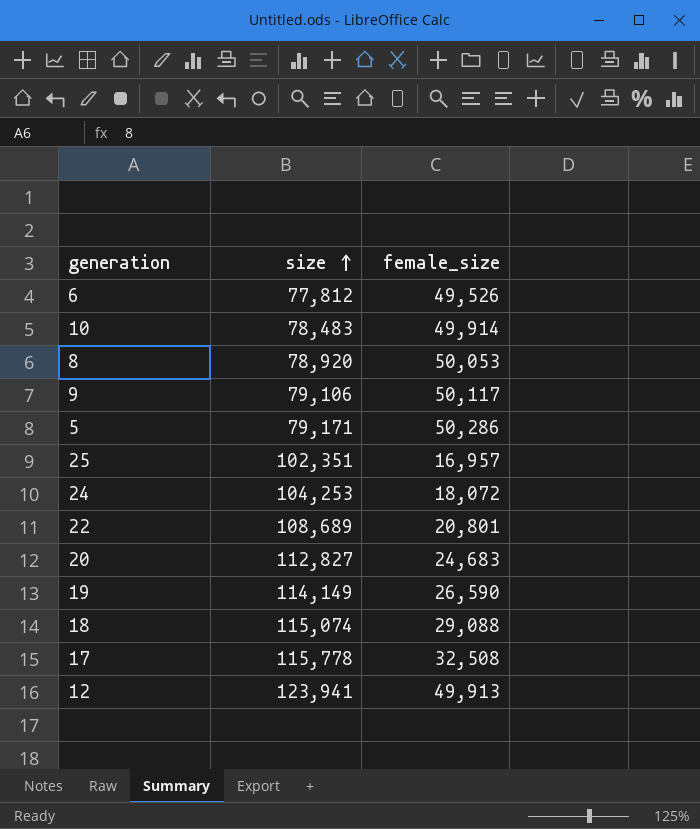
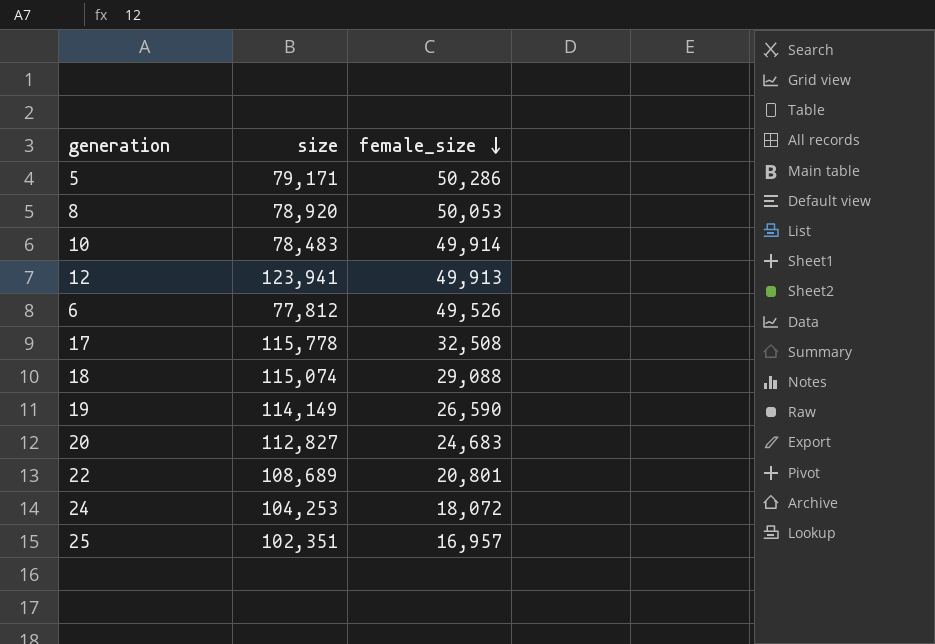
row order: size ascending -> female_size descending
row 9: 79,106 | 50,117 -> none

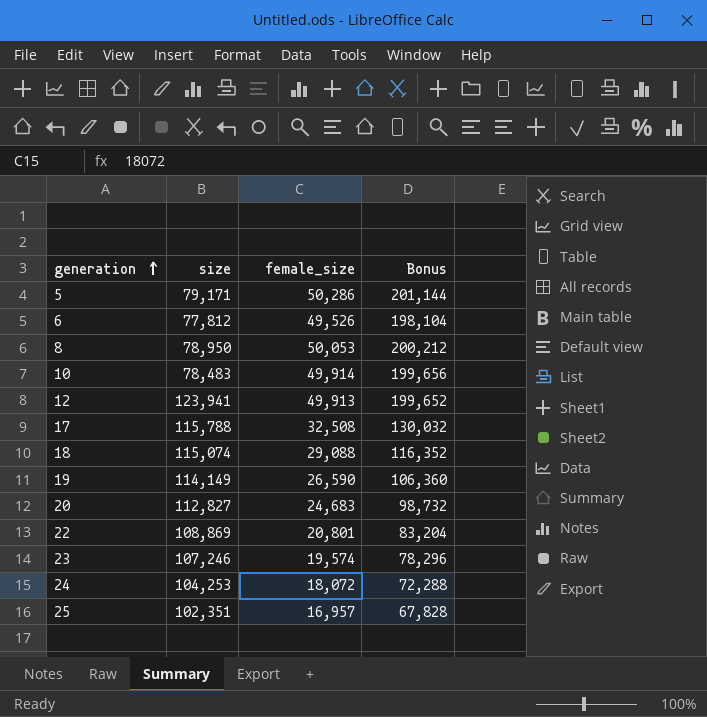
row order: female_size descending -> generation ascending
column Bonus | formula: none -> [female_size] * 4
8 | size: 78,920 -> 78,950
17 | size: 115,778 -> 115,788
22 | size: 108,689 -> 108,869
row 23: none -> 107,246 | 19,574 | 78,296

